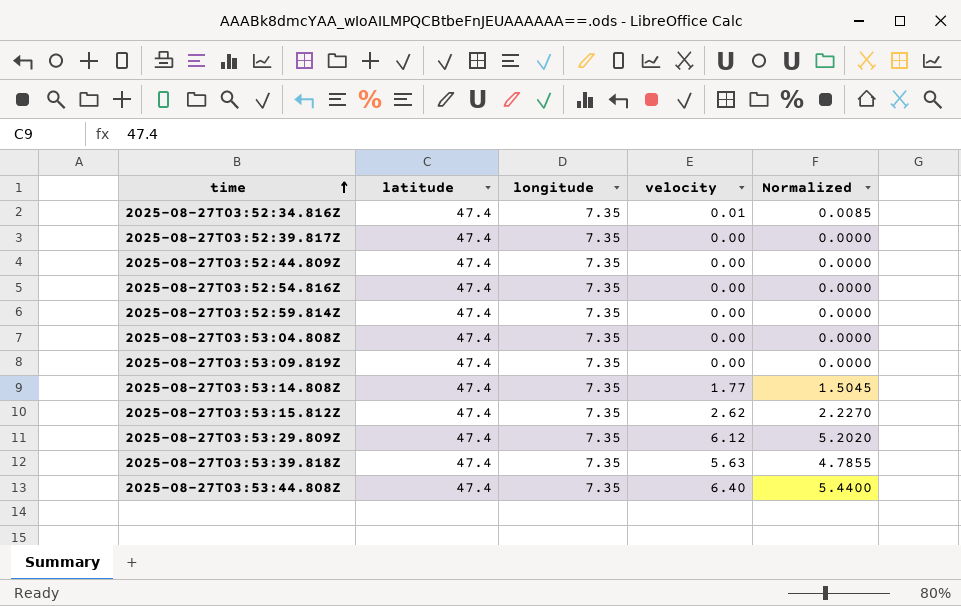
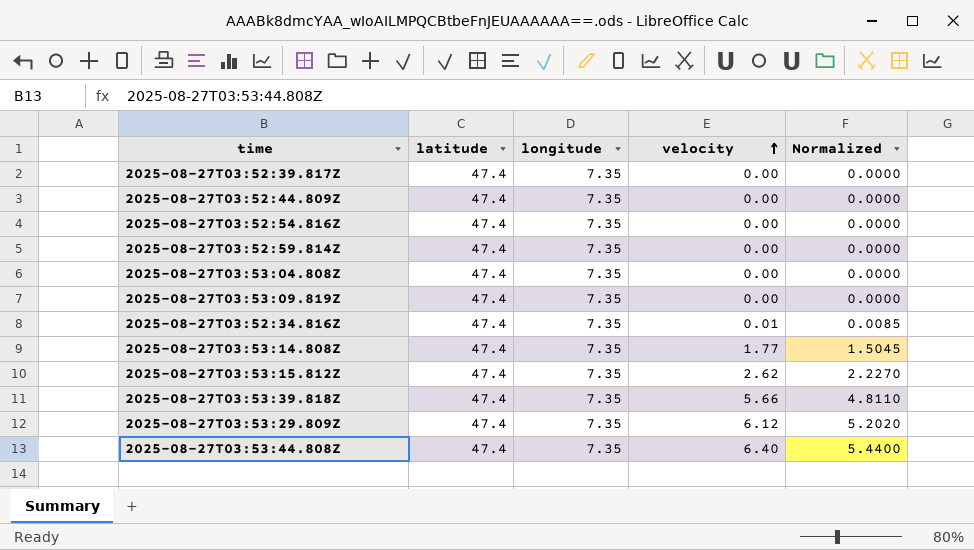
row order: time ascending -> velocity ascending
2025-08-27T03:53:39.818Z | velocity: 5.63 -> 5.66
2025-08-27T03:53:39.818Z | Normalized: 4.7855 -> 4.8110

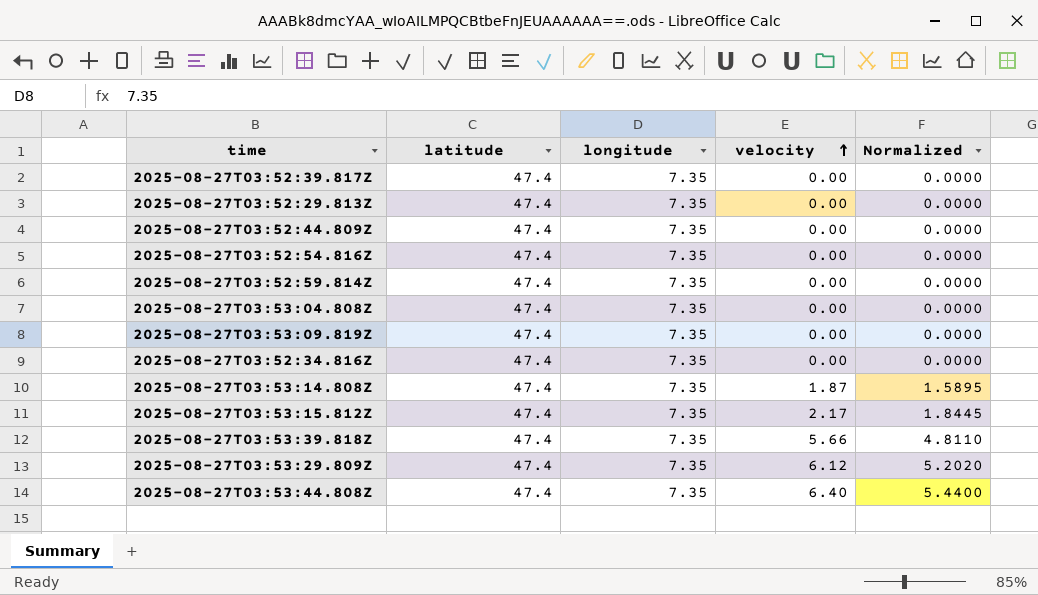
row 2025-08-27T03:52:29.813Z: none -> 47.4 | 7.35 | 0.00 | 0.0000
2025-08-27T03:52:34.816Z | velocity: 0.01 -> 0.00
2025-08-27T03:52:34.816Z | Normalized: 0.0085 -> 0.0000
2025-08-27T03:53:14.808Z | velocity: 1.77 -> 1.87
2025-08-27T03:53:14.808Z | Normalized: 1.5045 -> 1.5895
2025-08-27T03:53:15.812Z | velocity: 2.62 -> 2.17
2025-08-27T03:53:15.812Z | Normalized: 2.2270 -> 1.8445

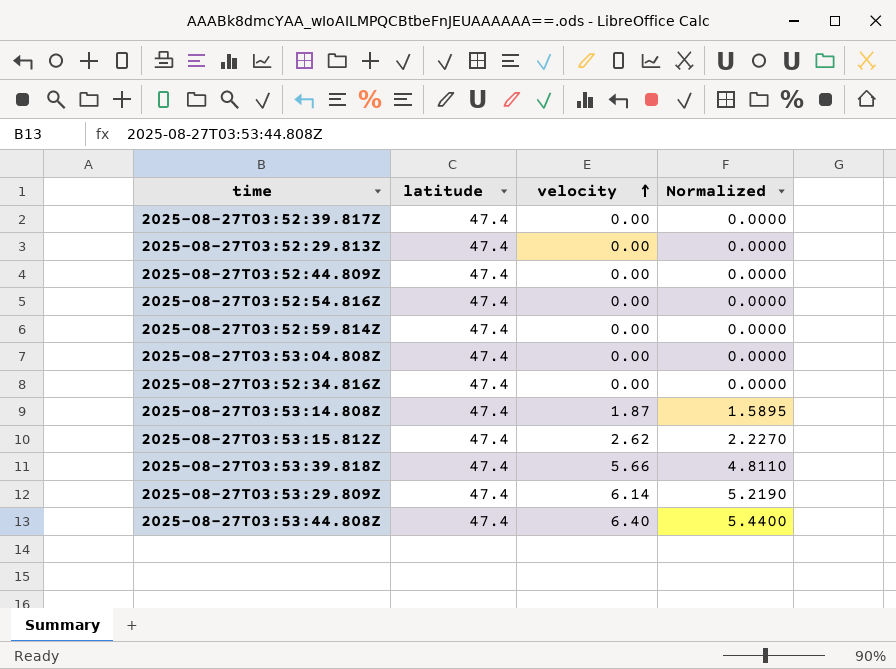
column longitude | position: 3 -> none
row 2025-08-27T03:53:09.819Z: 47.4 | 7.35 | 0.00 | 0.0000 -> none
2025-08-27T03:53:15.812Z | velocity: 2.17 -> 2.62
2025-08-27T03:53:15.812Z | Normalized: 1.8445 -> 2.2270
2025-08-27T03:53:29.809Z | velocity: 6.12 -> 6.14
2025-08-27T03:53:29.809Z | Normalized: 5.2020 -> 5.2190

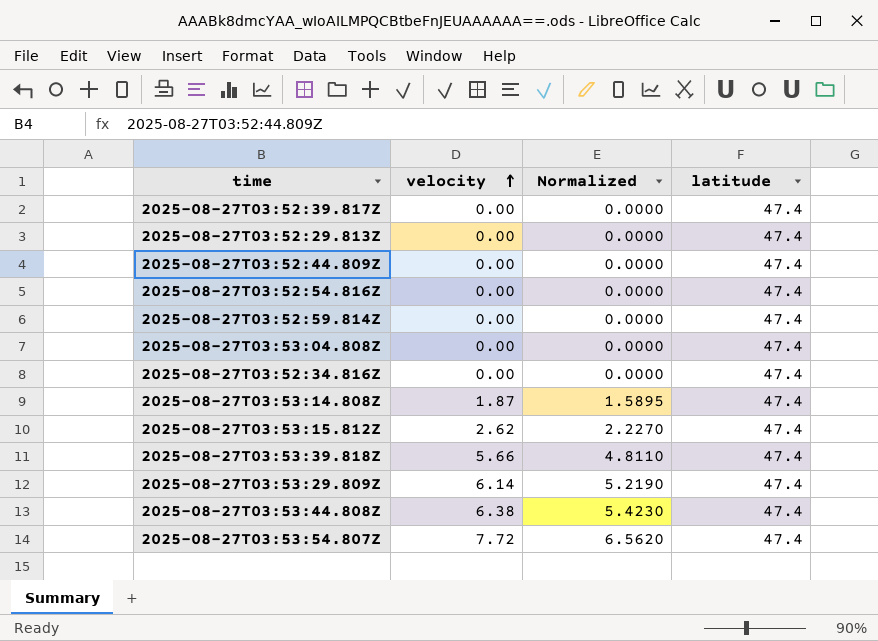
column latitude | position: 2 -> 4
2025-08-27T03:53:44.808Z | velocity: 6.40 -> 6.38
2025-08-27T03:53:44.808Z | Normalized: 5.4400 -> 5.4230
row 2025-08-27T03:53:54.807Z: none -> 7.72 | 6.5620 | 47.4

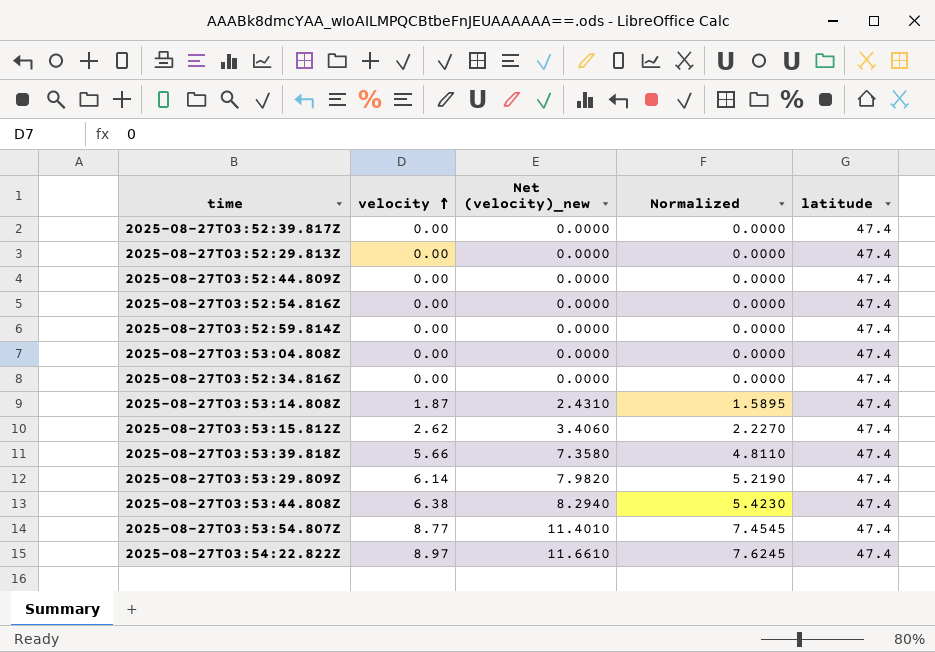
column Net (velocity)_new | formula: none -> [velocity] * 1.3
2025-08-27T03:53:54.807Z | velocity: 7.72 -> 8.77
2025-08-27T03:53:54.807Z | Normalized: 6.5620 -> 7.4545
row 2025-08-27T03:54:22.822Z: none -> 8.97 | 11.6610 | 7.6245 | 47.4

